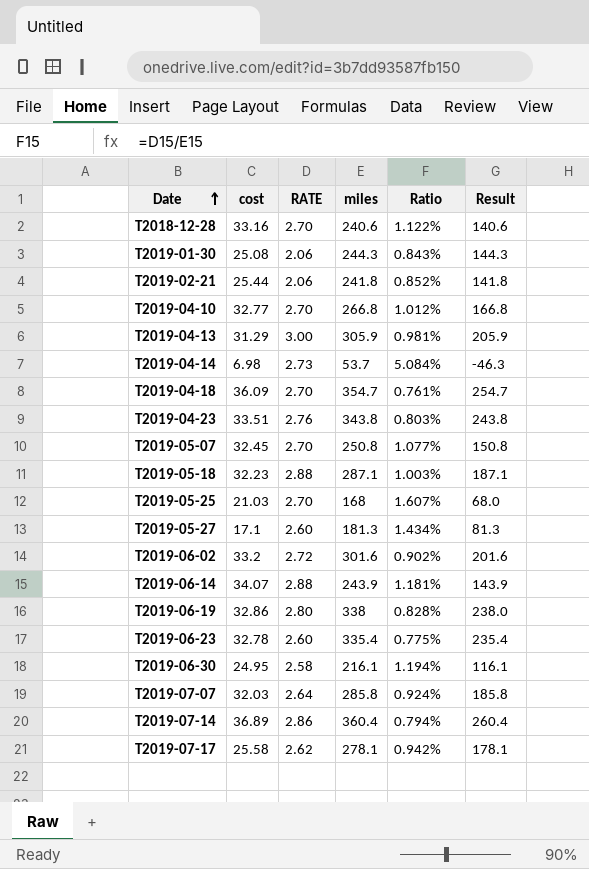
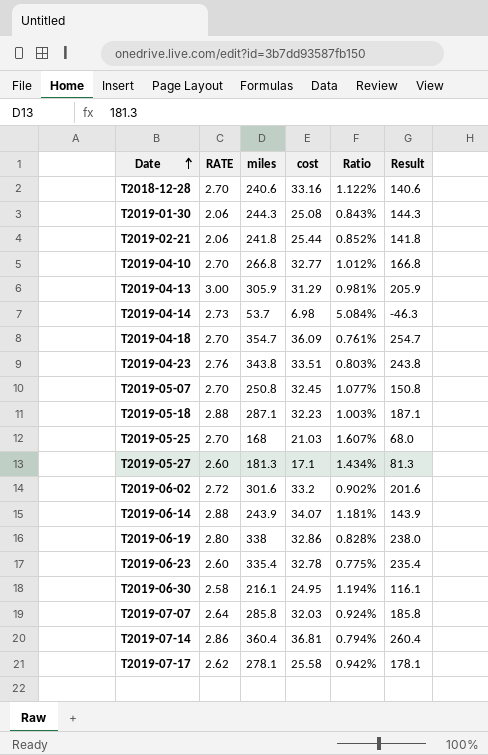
column cost | position: 2 -> 4
T2019-07-14 | cost: 36.89 -> 36.81

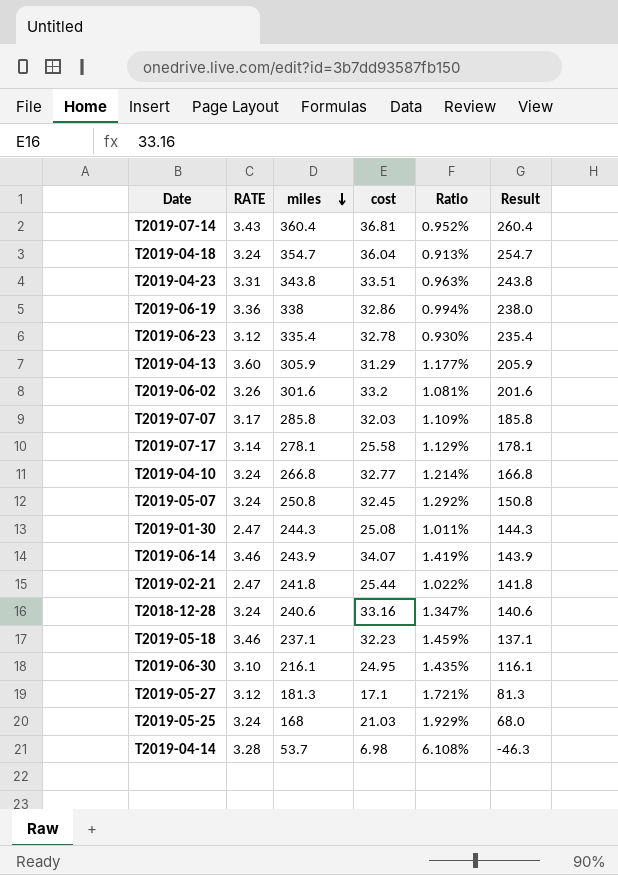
row order: Date ascending -> miles descending
T2019-07-14 | RATE: 2.86 -> 3.43
T2019-07-14 | Ratio: 0.794% -> 0.952%
T2019-04-18 | RATE: 2.70 -> 3.24
T2019-04-18 | cost: 36.09 -> 36.04
T2019-04-18 | Ratio: 0.761% -> 0.913%
T2019-04-23 | RATE: 2.76 -> 3.31
T2019-04-23 | Ratio: 0.803% -> 0.963%
T2019-06-19 | RATE: 2.80 -> 3.36
T2019-06-19 | Ratio: 0.828% -> 0.994%
T2019-06-23 | RATE: 2.60 -> 3.12
T2019-06-23 | Ratio: 0.775% -> 0.930%
T2019-04-13 | RATE: 3.00 -> 3.60
T2019-04-13 | Ratio: 0.981% -> 1.177%
T2019-06-02 | RATE: 2.72 -> 3.26
T2019-06-02 | Ratio: 0.902% -> 1.081%
T2019-07-07 | RATE: 2.64 -> 3.17
T2019-07-07 | Ratio: 0.924% -> 1.109%
T2019-07-17 | RATE: 2.62 -> 3.14
T2019-07-17 | Ratio: 0.942% -> 1.129%
T2019-04-10 | RATE: 2.70 -> 3.24
T2019-04-10 | Ratio: 1.012% -> 1.214%
T2019-05-07 | RATE: 2.70 -> 3.24
T2019-05-07 | Ratio: 1.077% -> 1.292%
T2019-01-30 | RATE: 2.06 -> 2.47
T2019-01-30 | Ratio: 0.843% -> 1.011%
T2019-06-14 | RATE: 2.88 -> 3.46
T2019-06-14 | Ratio: 1.181% -> 1.419%
T2019-02-21 | RATE: 2.06 -> 2.47
T2019-02-21 | Ratio: 0.852% -> 1.022%
T2018-12-28 | RATE: 2.70 -> 3.24
T2018-12-28 | Ratio: 1.122% -> 1.347%
T2019-05-18 | RATE: 2.88 -> 3.46
T2019-05-18 | miles: 287.1 -> 237.1
T2019-05-18 | Ratio: 1.003% -> 1.459%
T2019-05-18 | Result: 187.1 -> 137.1
T2019-06-30 | RATE: 2.58 -> 3.10
T2019-06-30 | Ratio: 1.194% -> 1.435%
T2019-05-27 | RATE: 2.60 -> 3.12
T2019-05-27 | Ratio: 1.434% -> 1.721%
T2019-05-25 | RATE: 2.70 -> 3.24
T2019-05-25 | Ratio: 1.607% -> 1.929%
T2019-04-14 | RATE: 2.73 -> 3.28
T2019-04-14 | Ratio: 5.084% -> 6.108%

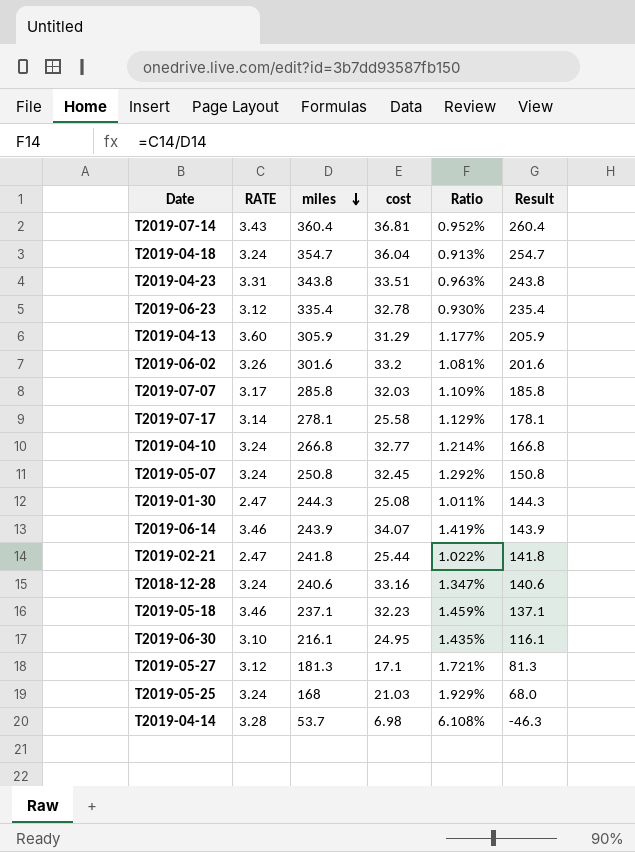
row T2019-06-19: 3.36 | 338 | 32.86 | 0.994% | 238.0 -> none

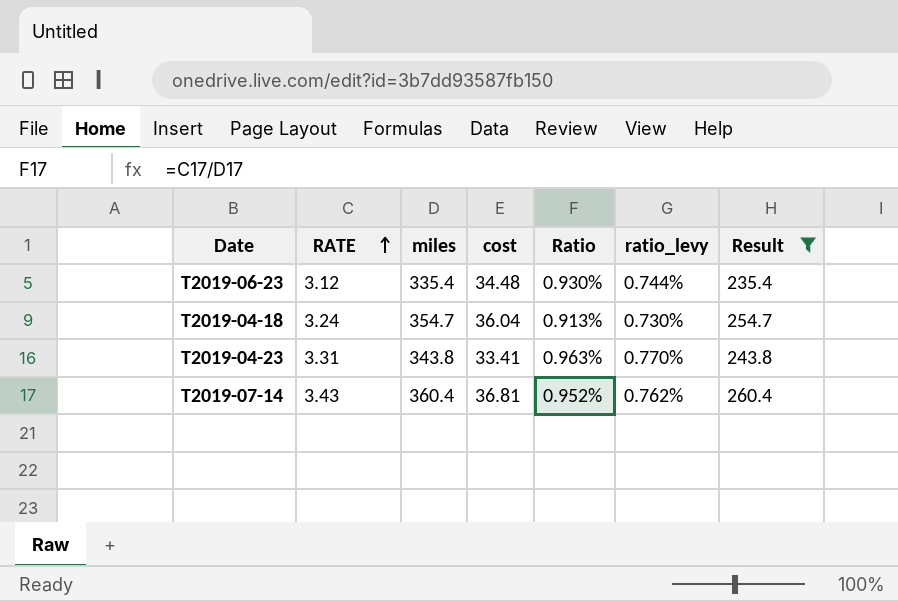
filter: none -> Result >= 235.4
row order: miles descending -> RATE ascending
column ratio_levy | formula: none -> [Ratio] * 0.8
T2019-06-23 | cost: 32.78 -> 34.48
T2019-04-23 | cost: 33.51 -> 33.41

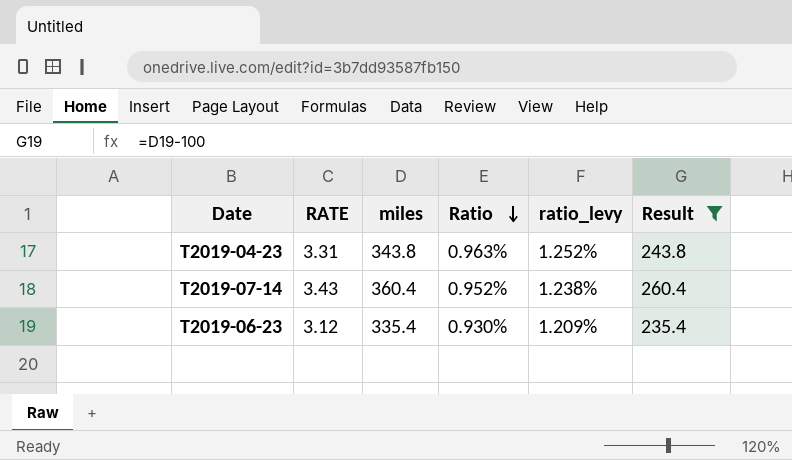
row order: RATE ascending -> Ratio descending
column cost | position: 4 -> none
column ratio_levy | formula: [Ratio] * 0.8 -> [Ratio] * 1.3
row T2019-04-18: 3.24 | 354.7 | 36.04 | 0.913% | 0.730% | 254.7 -> none

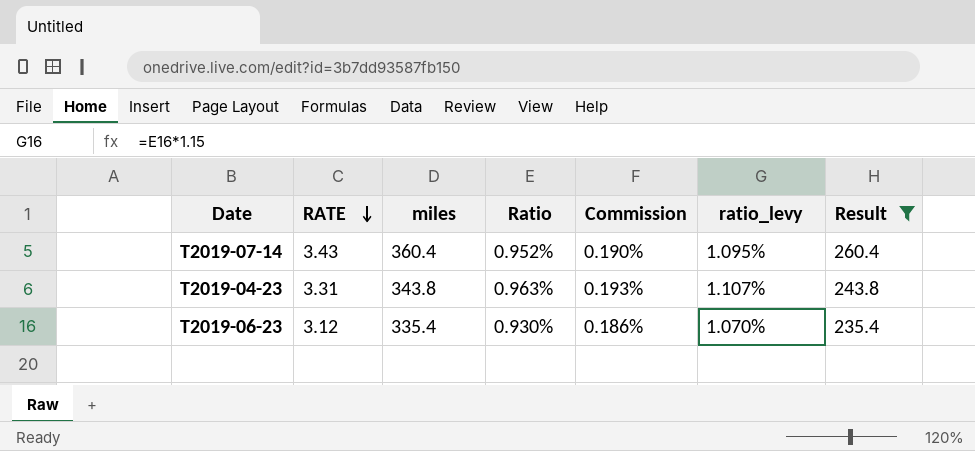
row order: Ratio descending -> RATE descending
column Commission | formula: none -> [Ratio] * 0.2
column ratio_levy | formula: [Ratio] * 1.3 -> [Ratio] * 1.15

